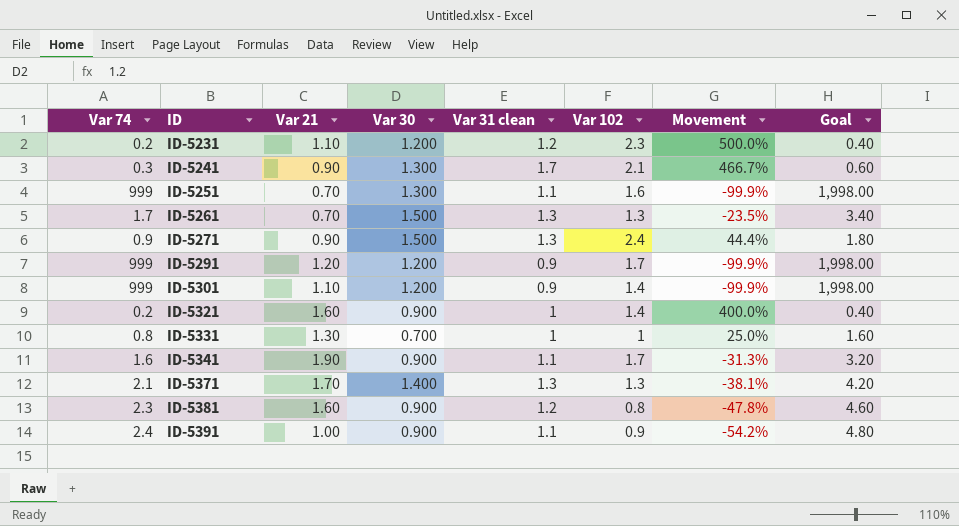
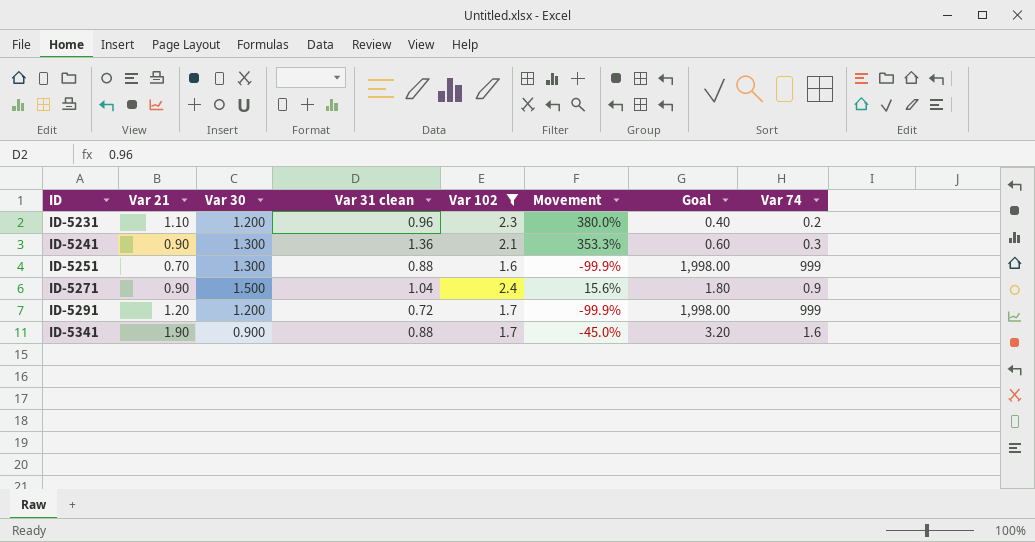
filter: none -> Var 102 >= 1.6
column Var 74 | position: 1 -> 8
ID-5231 | Var 31 clean: 1.2 -> 0.96
ID-5231 | Movement: 500.0% -> 380.0%
ID-5241 | Var 31 clean: 1.7 -> 1.36
ID-5241 | Movement: 466.7% -> 353.3%
ID-5251 | Var 31 clean: 1.1 -> 0.88
ID-5271 | Var 31 clean: 1.3 -> 1.04
ID-5271 | Movement: 44.4% -> 15.6%
ID-5291 | Var 31 clean: 0.9 -> 0.72
ID-5341 | Var 31 clean: 1.1 -> 0.88
ID-5341 | Movement: -31.3% -> -45.0%

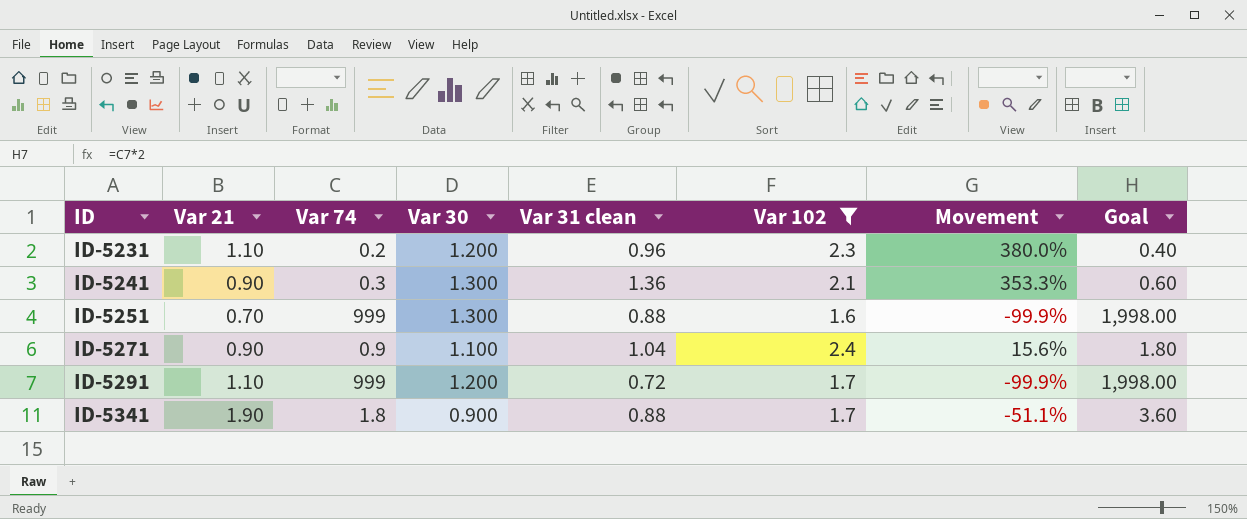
column Var 74 | position: 8 -> 3
ID-5271 | Var 30: 1.500 -> 1.100
ID-5291 | Var 21: 1.20 -> 1.10
ID-5341 | Var 74: 1.6 -> 1.8
ID-5341 | Movement: -45.0% -> -51.1%
ID-5341 | Goal: 3.20 -> 3.60

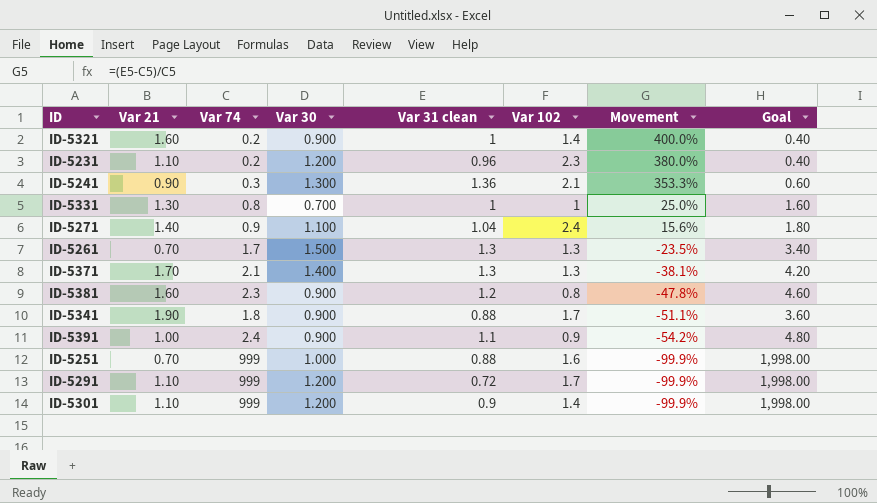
filter: Var 102 >= 1.6 -> none
row order: ID ascending -> Movement descending
ID-5271 | Var 21: 0.90 -> 1.40
ID-5251 | Var 30: 1.300 -> 1.000

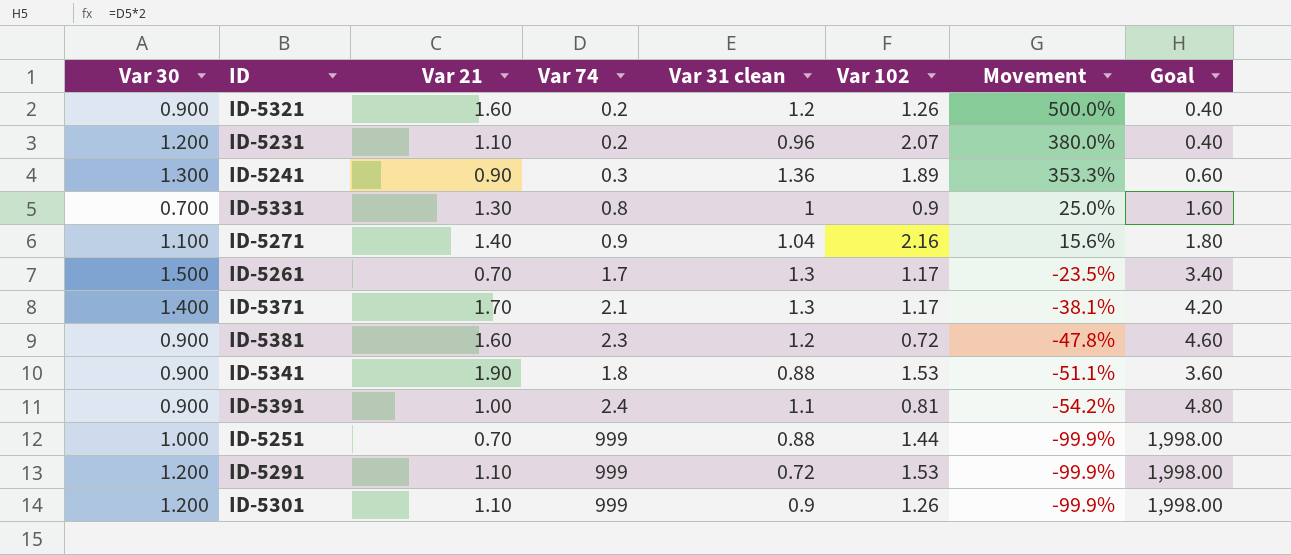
column Var 30 | position: 4 -> 1
ID-5321 | Var 31 clean: 1 -> 1.2
ID-5321 | Var 102: 1.4 -> 1.26
ID-5321 | Movement: 400.0% -> 500.0%
ID-5231 | Var 102: 2.3 -> 2.07
ID-5241 | Var 102: 2.1 -> 1.89
ID-5331 | Var 102: 1 -> 0.9
ID-5271 | Var 102: 2.4 -> 2.16
ID-5261 | Var 102: 1.3 -> 1.17
ID-5371 | Var 102: 1.3 -> 1.17
ID-5381 | Var 102: 0.8 -> 0.72
ID-5341 | Var 102: 1.7 -> 1.53
ID-5391 | Var 102: 0.9 -> 0.81
ID-5251 | Var 102: 1.6 -> 1.44
ID-5291 | Var 102: 1.7 -> 1.53
ID-5301 | Var 102: 1.4 -> 1.26

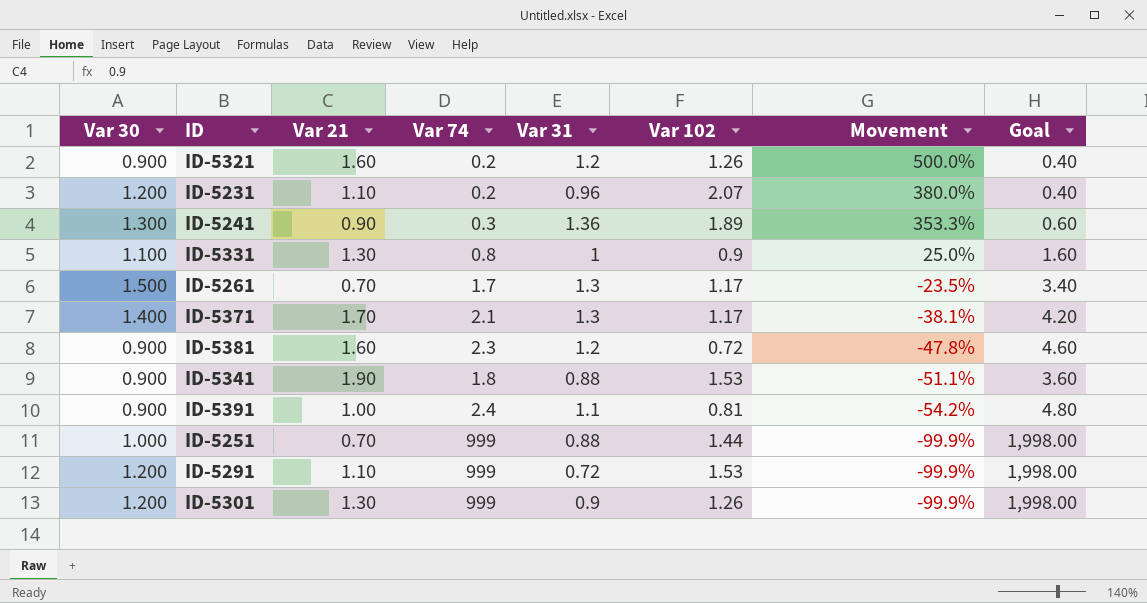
column name: Var 31 clean -> Var 31
row ID-5271: 1.100 | 1.40 | 0.9 | 1.04 | 2.16 | 15.6% | 1.80 -> none
ID-5331 | Var 30: 0.700 -> 1.100
ID-5301 | Var 21: 1.10 -> 1.30

